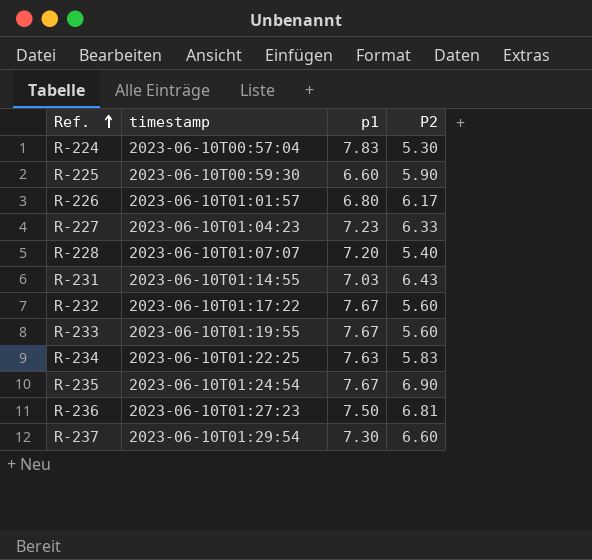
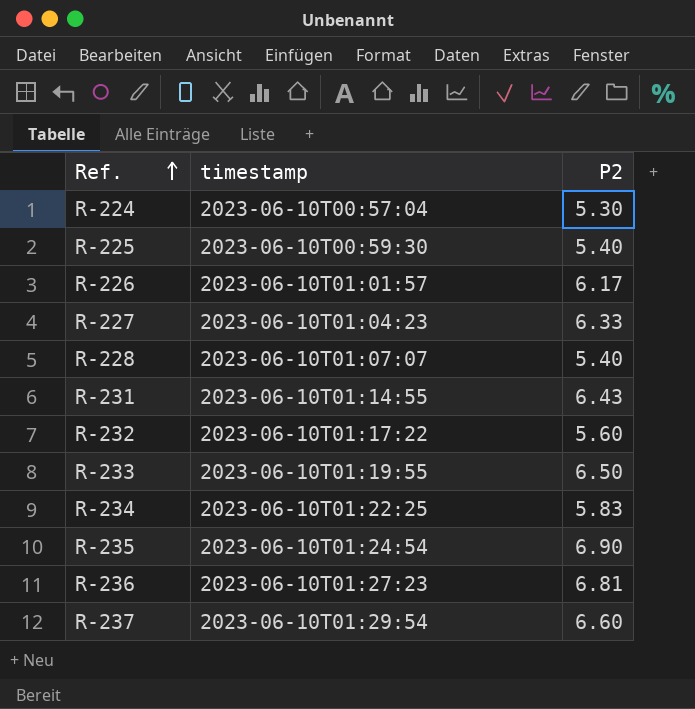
column p1 | position: 3 -> none
R-225 | P2: 5.90 -> 5.40
R-233 | P2: 5.60 -> 6.50

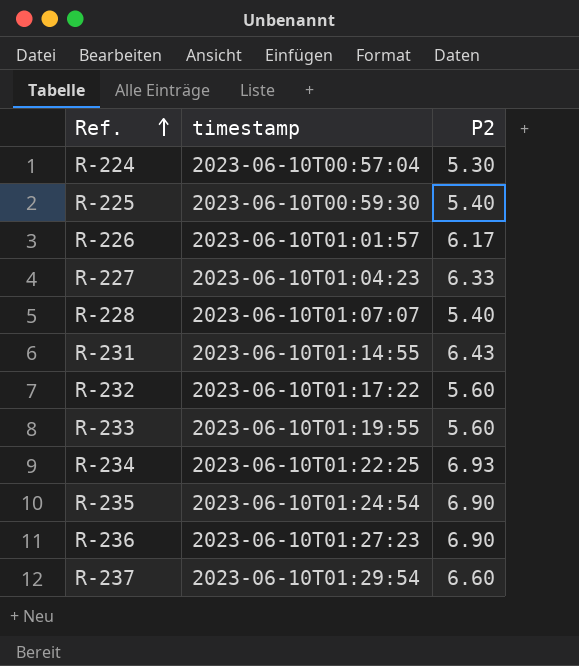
R-233 | P2: 6.50 -> 5.60
R-234 | P2: 5.83 -> 6.93
R-236 | P2: 6.81 -> 6.90

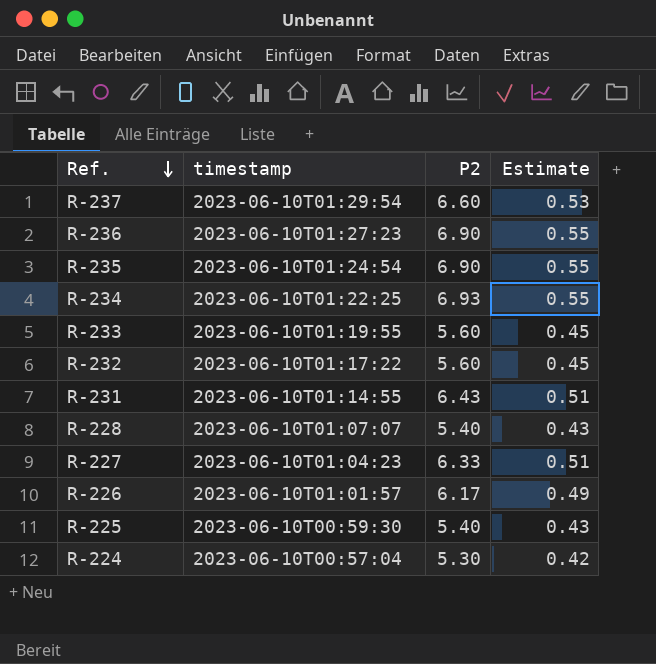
row order: Ref. ascending -> Ref. descending
column Estimate | formula: none -> [P2] * 0.08

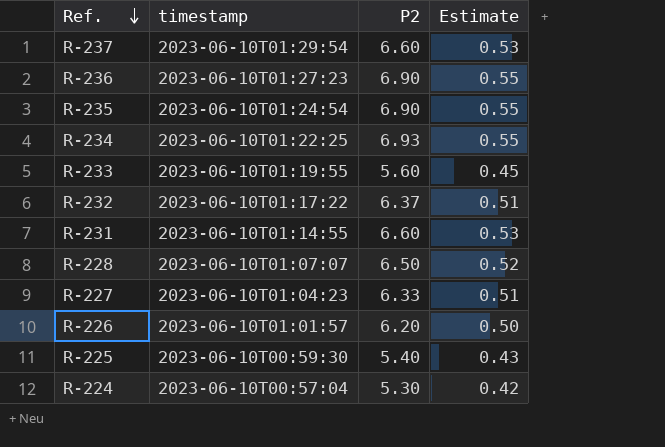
R-232 | P2: 5.60 -> 6.37
R-232 | Estimate: 0.45 -> 0.51
R-231 | P2: 6.43 -> 6.60
R-231 | Estimate: 0.51 -> 0.53
R-228 | P2: 5.40 -> 6.50
R-228 | Estimate: 0.43 -> 0.52
R-226 | P2: 6.17 -> 6.20
R-226 | Estimate: 0.49 -> 0.50

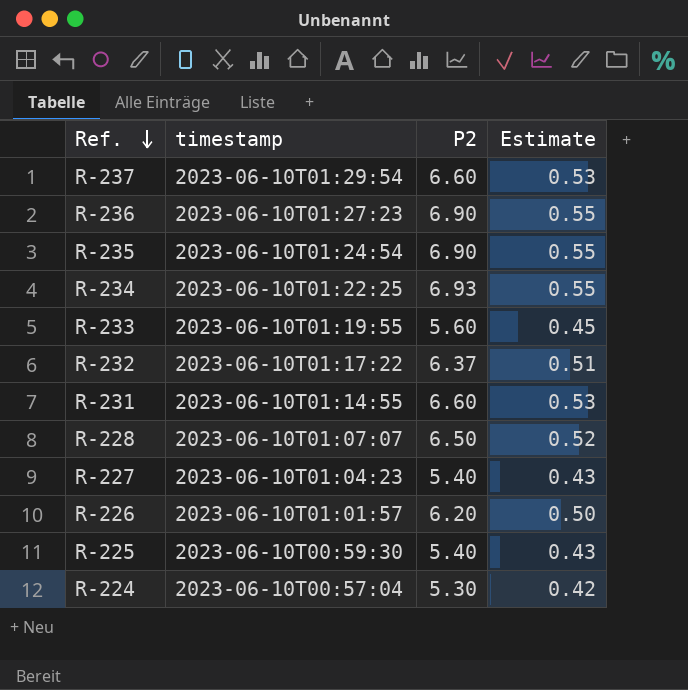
R-227 | P2: 6.33 -> 5.40
R-227 | Estimate: 0.51 -> 0.43

